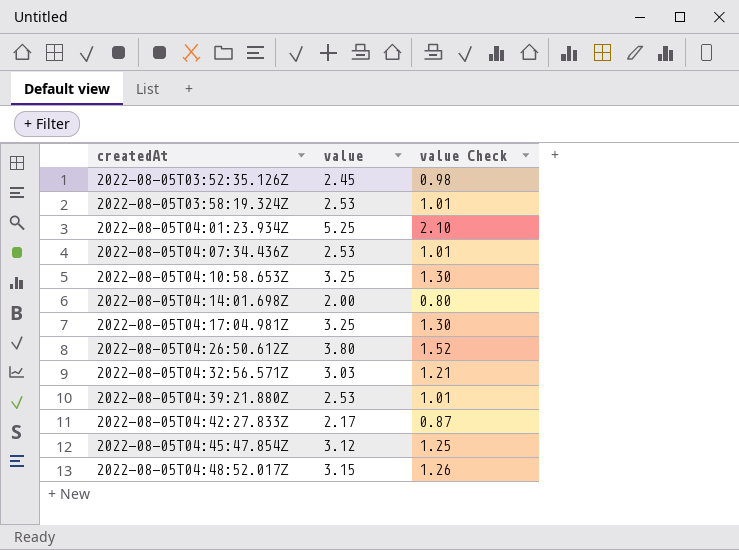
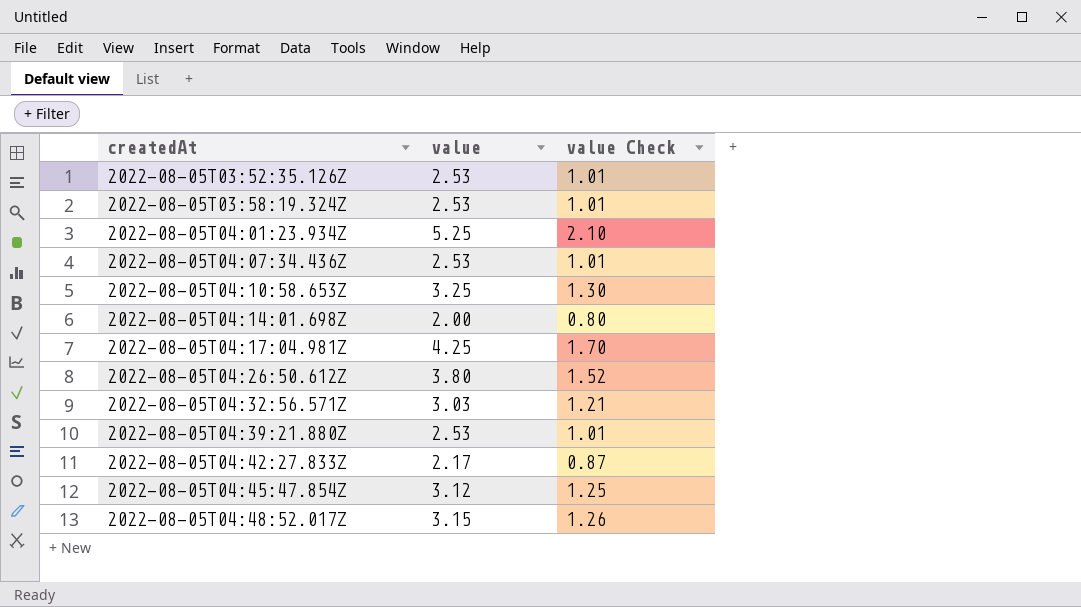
2022-08-05T03:52:35.126Z | value: 2.45 -> 2.53
2022-08-05T03:52:35.126Z | value Check: 0.98 -> 1.01
2022-08-05T04:17:04.981Z | value: 3.25 -> 4.25
2022-08-05T04:17:04.981Z | value Check: 1.30 -> 1.70

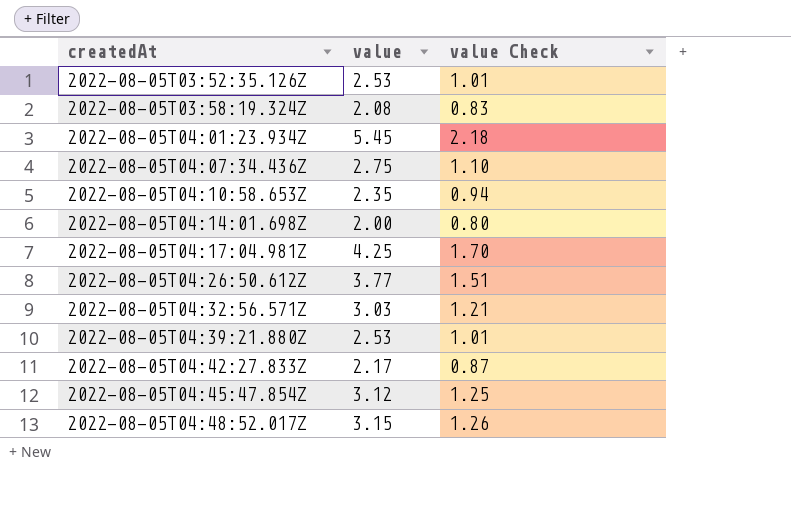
2022-08-05T03:58:19.324Z | value: 2.53 -> 2.08
2022-08-05T03:58:19.324Z | value Check: 1.01 -> 0.83
2022-08-05T04:01:23.934Z | value: 5.25 -> 5.45
2022-08-05T04:01:23.934Z | value Check: 2.10 -> 2.18
2022-08-05T04:07:34.436Z | value: 2.53 -> 2.75
2022-08-05T04:07:34.436Z | value Check: 1.01 -> 1.10
2022-08-05T04:10:58.653Z | value: 3.25 -> 2.35
2022-08-05T04:10:58.653Z | value Check: 1.30 -> 0.94
2022-08-05T04:26:50.612Z | value: 3.80 -> 3.77
2022-08-05T04:26:50.612Z | value Check: 1.52 -> 1.51

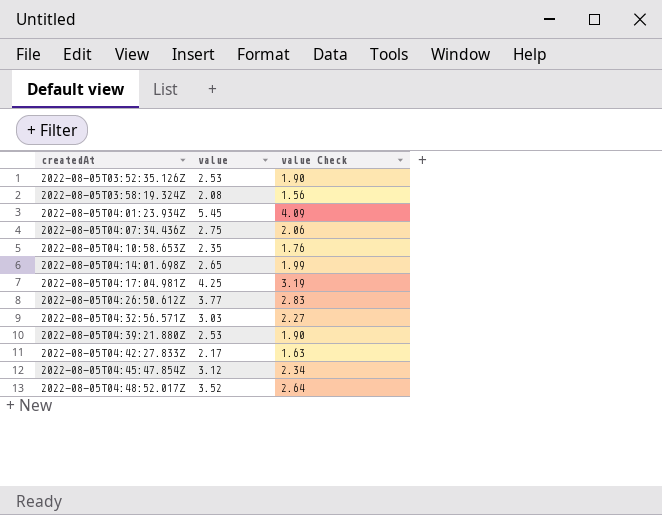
column value Check | formula: [value] * 0.4 -> [value] * 0.75
2022-08-05T04:14:01.698Z | value: 2.00 -> 2.65
2022-08-05T04:48:52.017Z | value: 3.15 -> 3.52

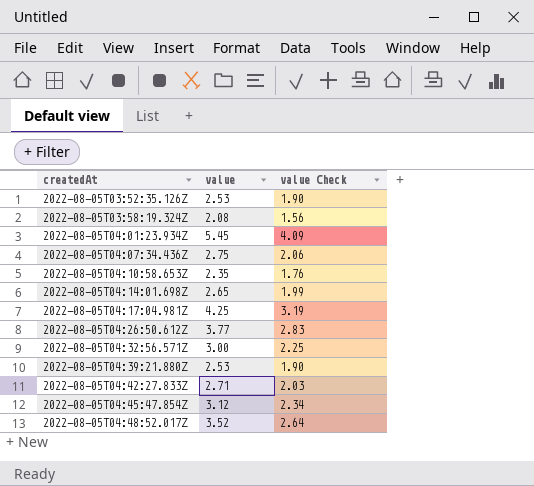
2022-08-05T04:32:56.571Z | value: 3.03 -> 3.00
2022-08-05T04:32:56.571Z | value Check: 2.27 -> 2.25
2022-08-05T04:42:27.833Z | value: 2.17 -> 2.71
2022-08-05T04:42:27.833Z | value Check: 1.63 -> 2.03

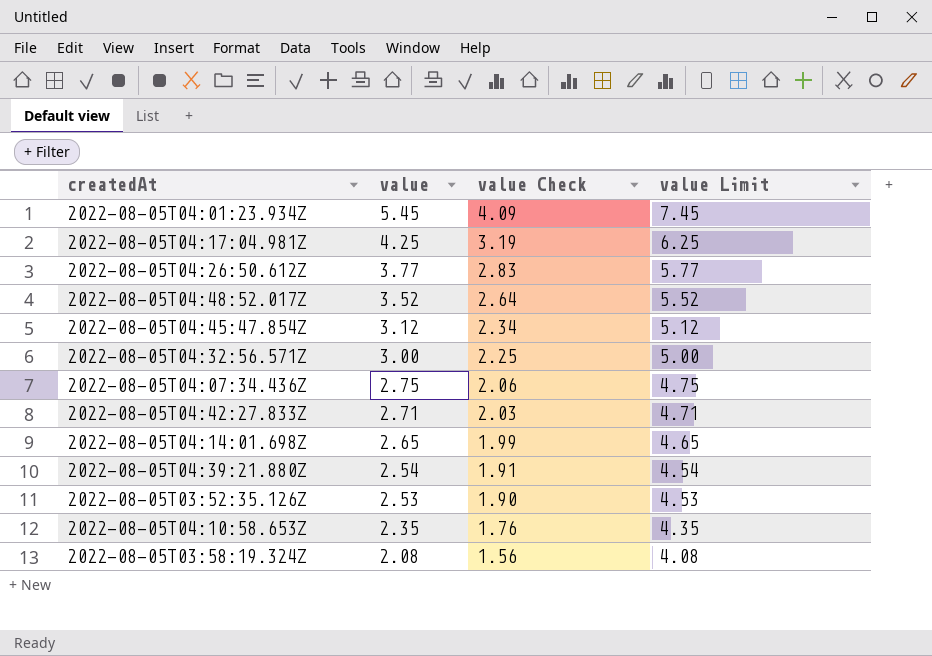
row order: createdAt ascending -> value descending
column value Limit | formula: none -> [value] + 2
2022-08-05T04:39:21.880Z | value: 2.53 -> 2.54
2022-08-05T04:39:21.880Z | value Check: 1.90 -> 1.91

